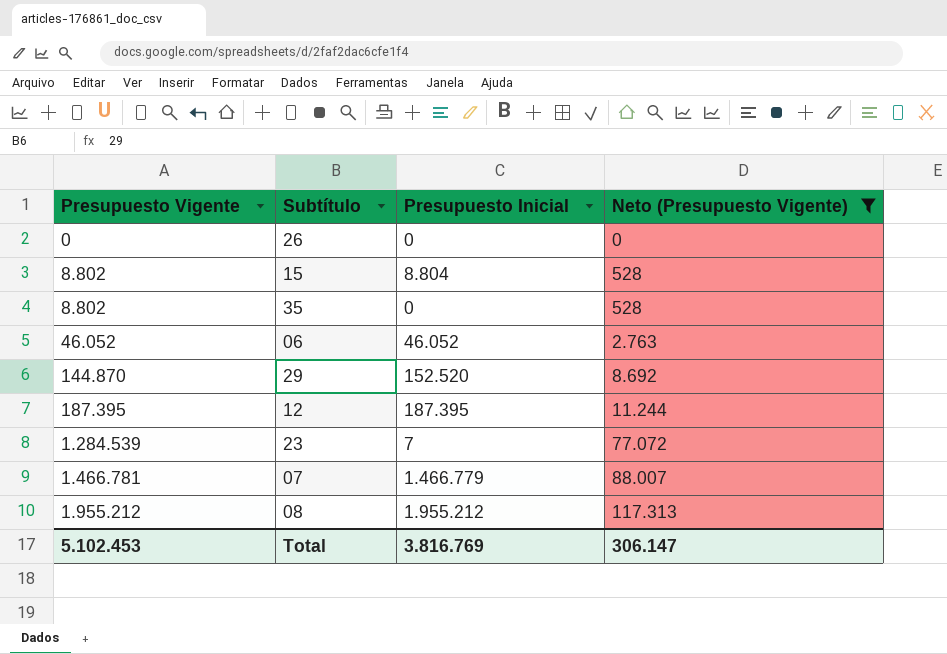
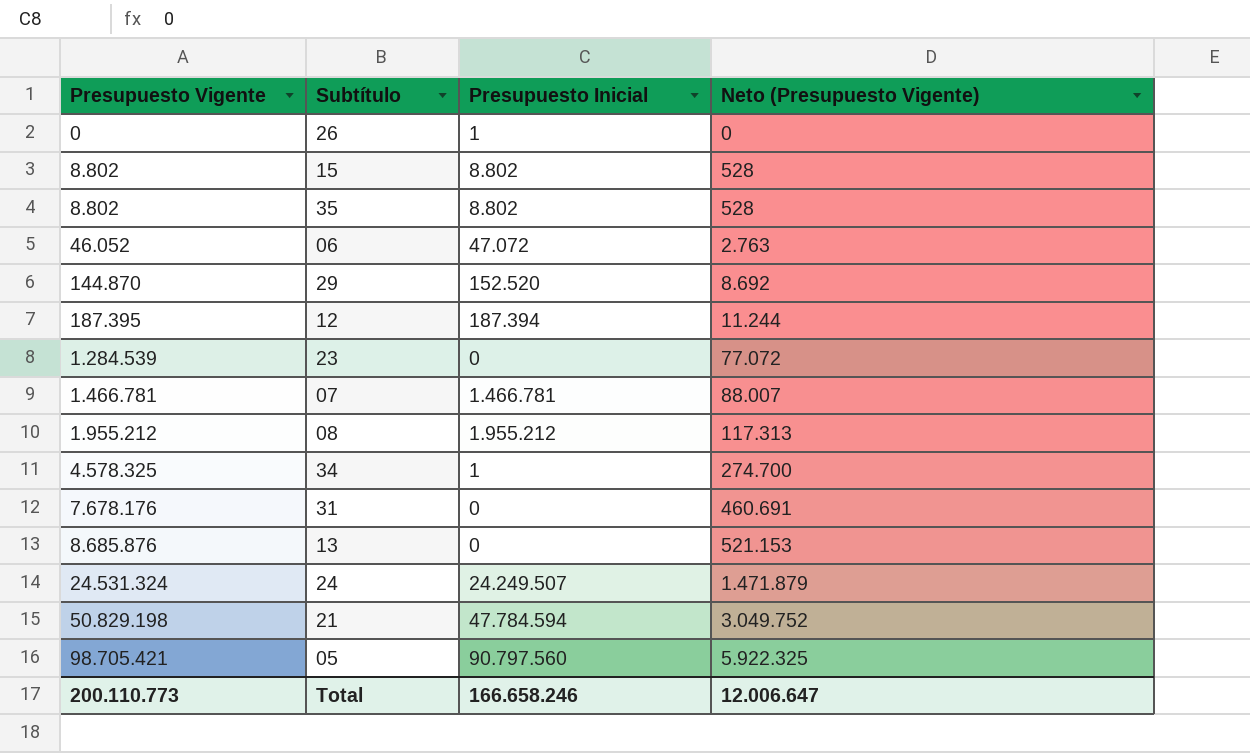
filter: Neto (Presupuesto Vigente) <= 117.313 -> none
26 | Presupuesto Inicial: 0 -> 1
15 | Presupuesto Inicial: 8.804 -> 8.802
35 | Presupuesto Inicial: 0 -> 8.802
06 | Presupuesto Inicial: 46.052 -> 47.072
12 | Presupuesto Inicial: 187.395 -> 187.394
23 | Presupuesto Inicial: 7 -> 0
07 | Presupuesto Inicial: 1.466.779 -> 1.466.781
Total | Presupuesto Vigente: 5.102.453 -> 200.110.773
Total | Presupuesto Inicial: 3.816.769 -> 166.658.246
Total | Neto (Presupuesto Vigente): 306.147 -> 12.006.647

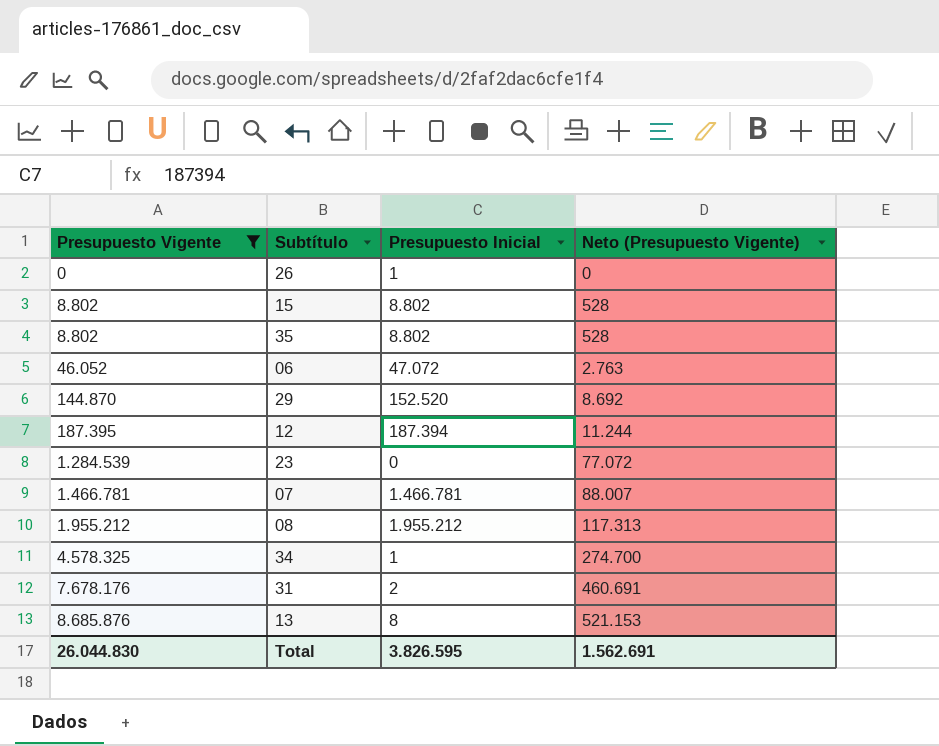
filter: none -> Presupuesto Vigente <= 8.685.876
31 | Presupuesto Inicial: 0 -> 2
13 | Presupuesto Inicial: 0 -> 8
Total | Presupuesto Vigente: 200.110.773 -> 26.044.830
Total | Presupuesto Inicial: 166.658.246 -> 3.826.595
Total | Neto (Presupuesto Vigente): 12.006.647 -> 1.562.691

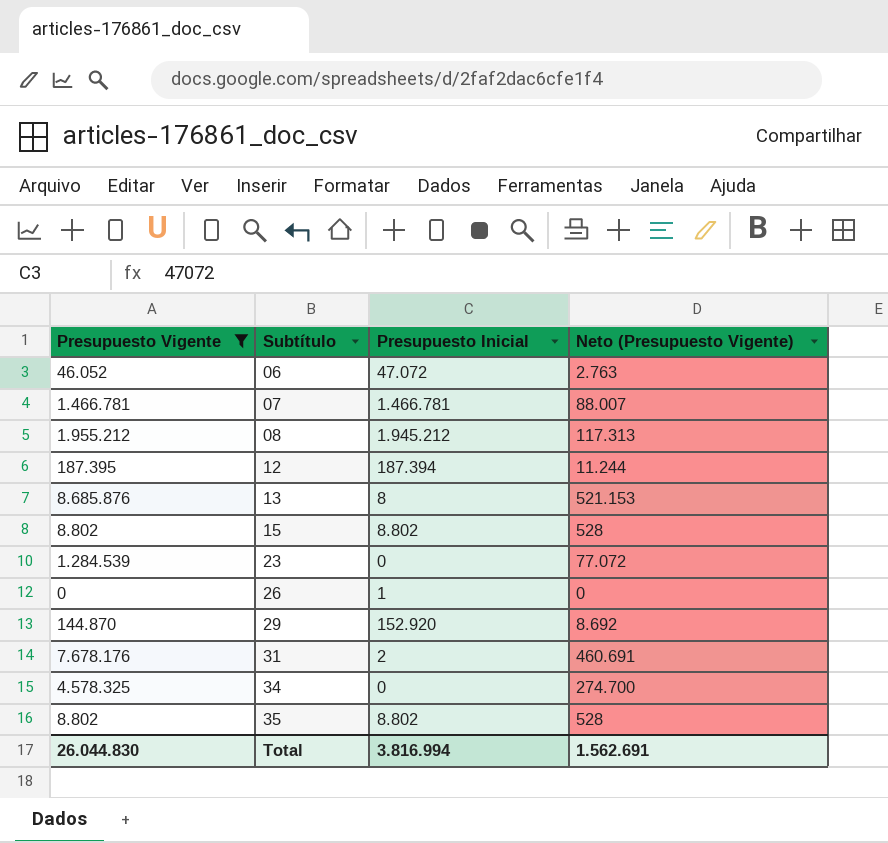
row order: Presupuesto Vigente ascending -> Subtítulo ascending
08 | Presupuesto Inicial: 1.955.212 -> 1.945.212
29 | Presupuesto Inicial: 152.520 -> 152.920
34 | Presupuesto Inicial: 1 -> 0
Total | Presupuesto Inicial: 3.826.595 -> 3.816.994

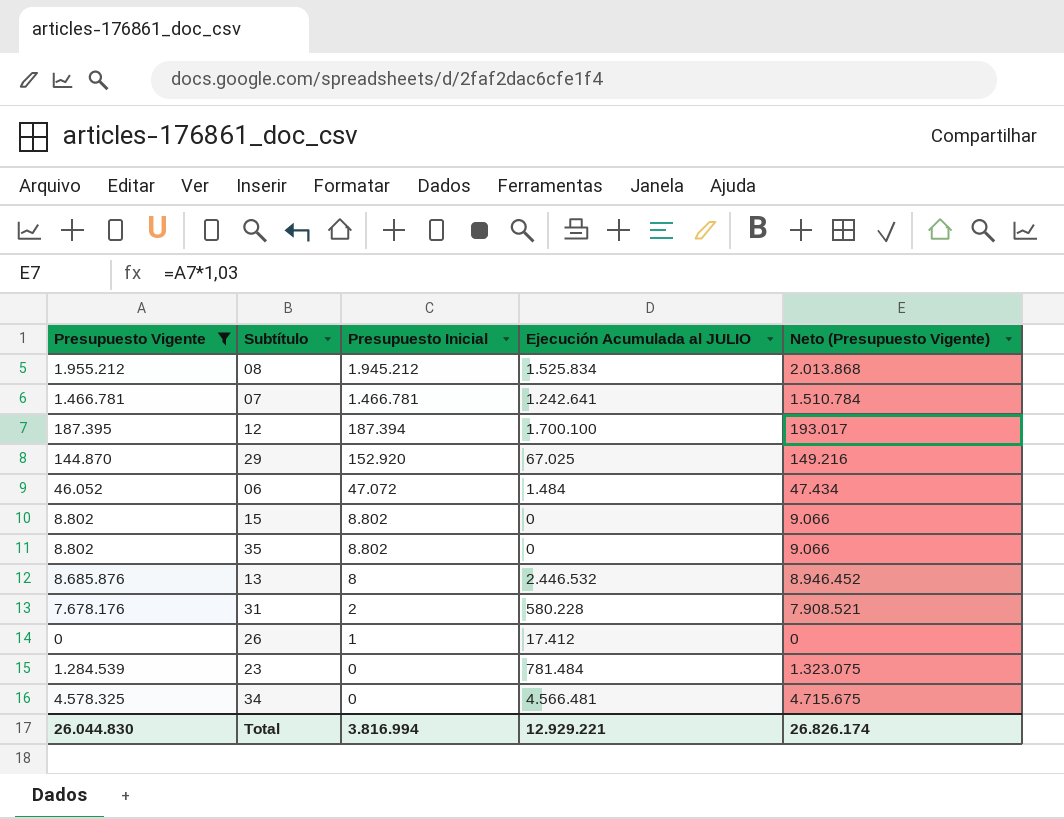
row order: Subtítulo ascending -> Presupuesto Inicial descending
column Ejecución Acumulada al JULIO | position: none -> 4
column Neto (Presupuesto Vigente) | formula: [Presupuesto Vigente] * 0,06 -> [Presupuesto Vigente] * 1,03
Total | Neto (Presupuesto Vigente): 1.562.691 -> 26.826.174

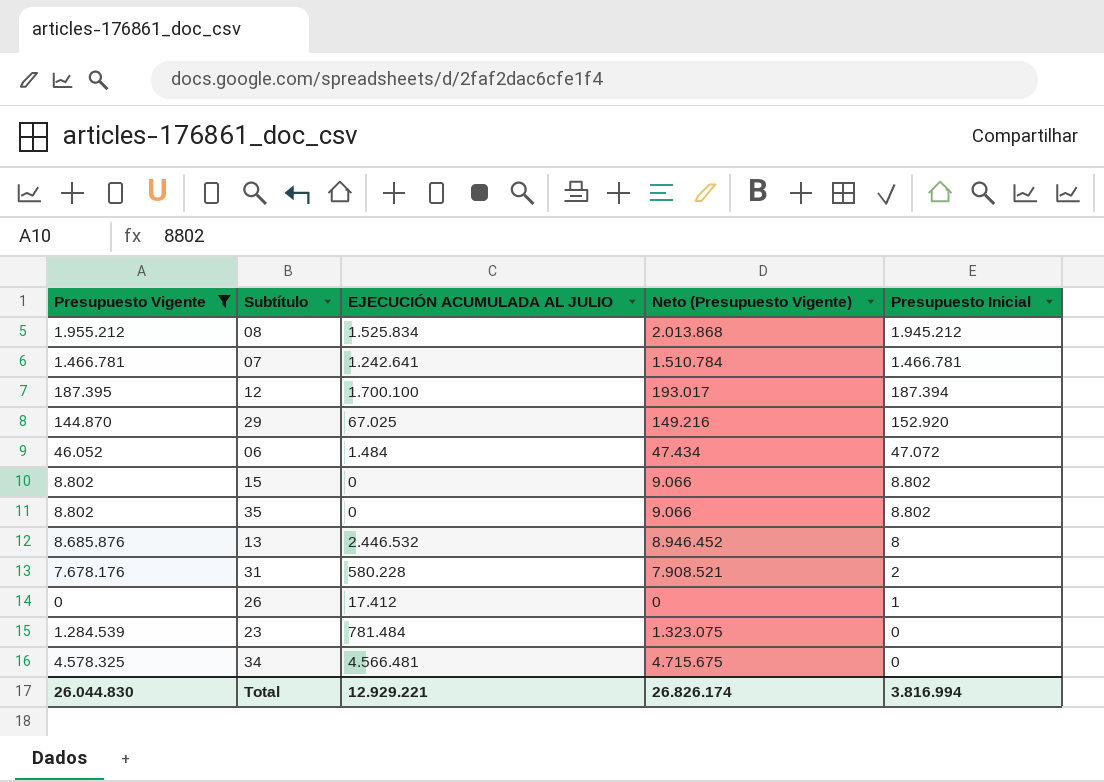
column name: Ejecución Acumulada al JULIO -> EJECUCIÓN ACUMULADA AL JULIO
column Presupuesto Inicial | position: 3 -> 5

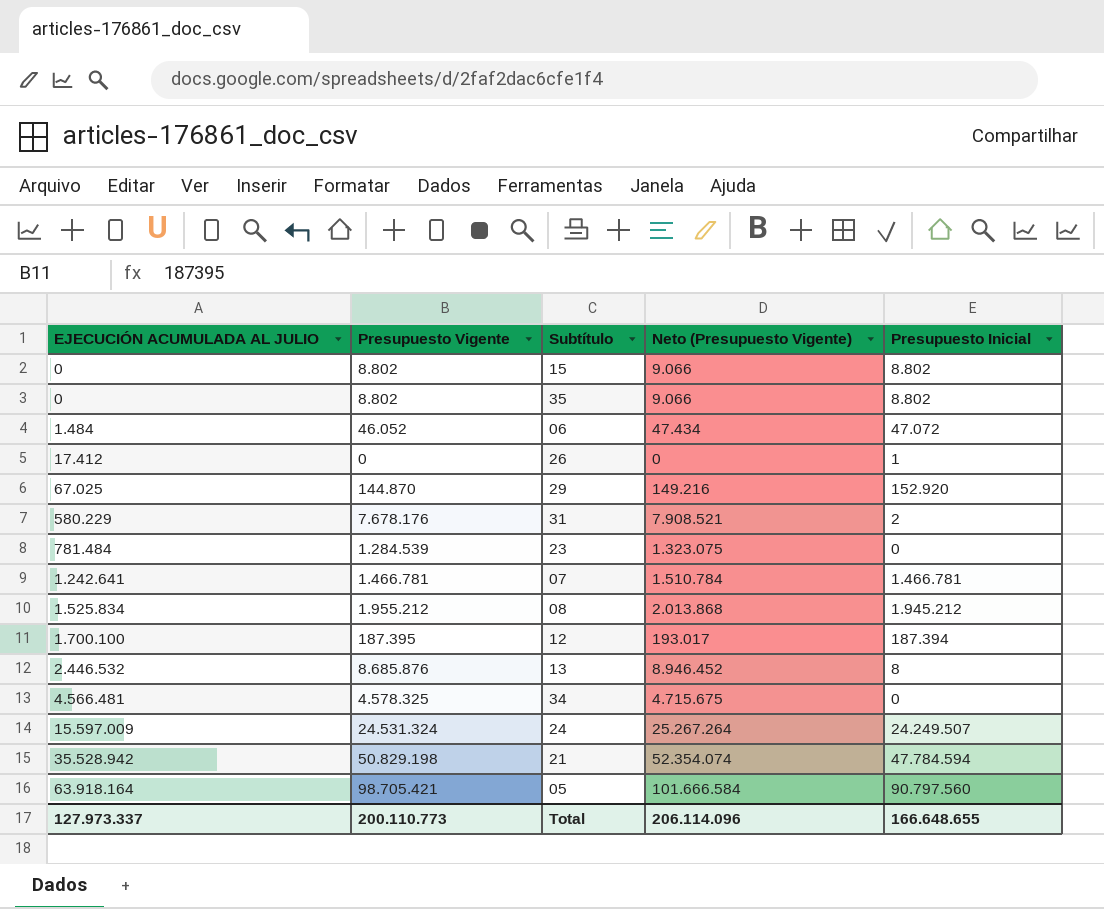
filter: Presupuesto Vigente <= 8.685.876 -> none
row order: Presupuesto Inicial descending -> EJECUCIÓN ACUMULADA AL JULIO ascending
column EJECUCIÓN ACUMULADA AL JULIO | position: 3 -> 1
31 | EJECUCIÓN ACUMULADA AL JULIO: 580.228 -> 580.229
Total | EJECUCIÓN ACUMULADA AL JULIO: 12.929.221 -> 127.973.337
Total | Presupuesto Vigente: 26.044.830 -> 200.110.773
Total | Neto (Presupuesto Vigente): 26.826.174 -> 206.114.096
Total | Presupuesto Inicial: 3.816.994 -> 166.648.655

